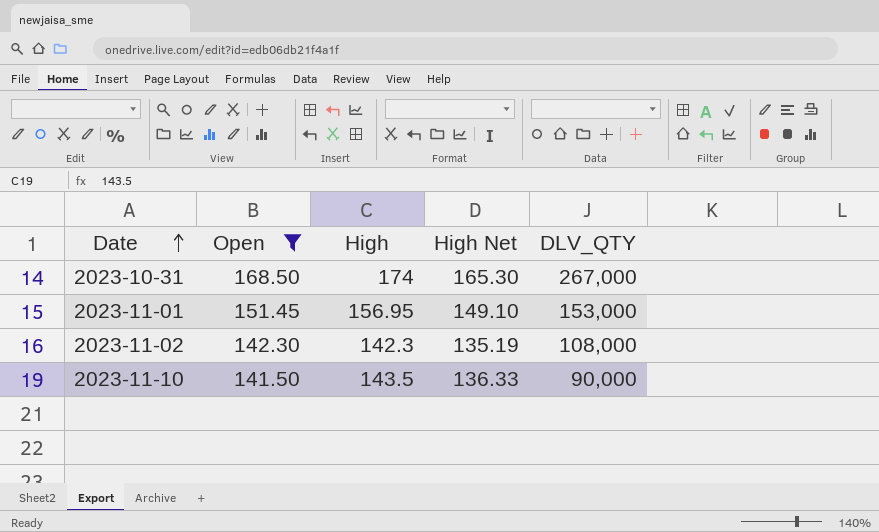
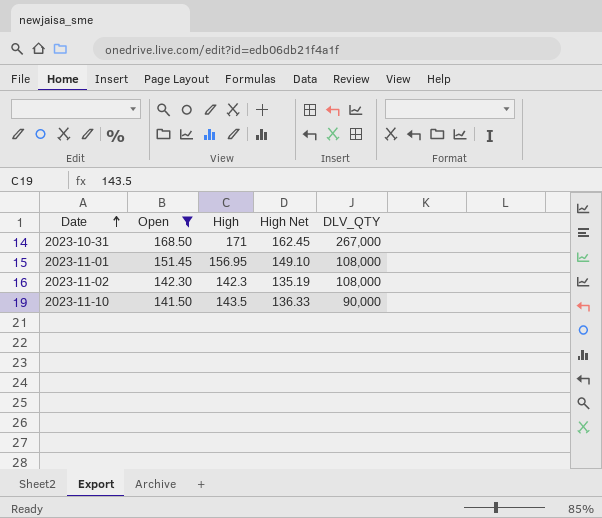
2023-10-31 | High: 174 -> 171
2023-10-31 | High Net: 165.30 -> 162.45
2023-11-01 | DLV_QTY: 153,000 -> 108,000

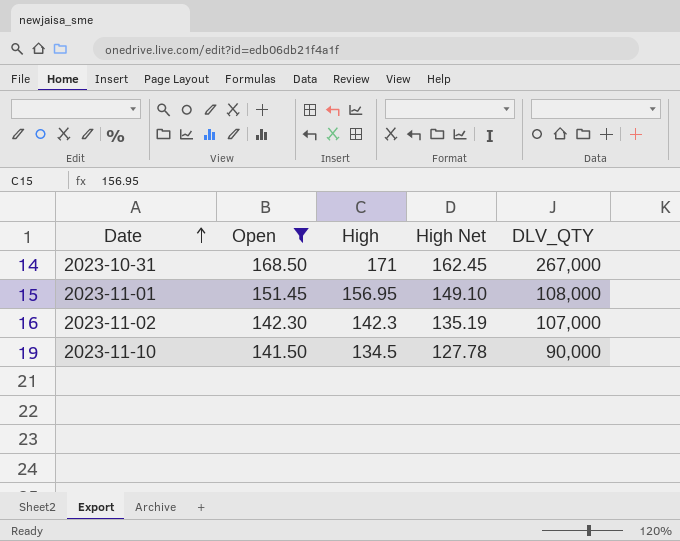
2023-11-02 | DLV_QTY: 108,000 -> 107,000
2023-11-10 | High: 143.5 -> 134.5
2023-11-10 | High Net: 136.33 -> 127.78

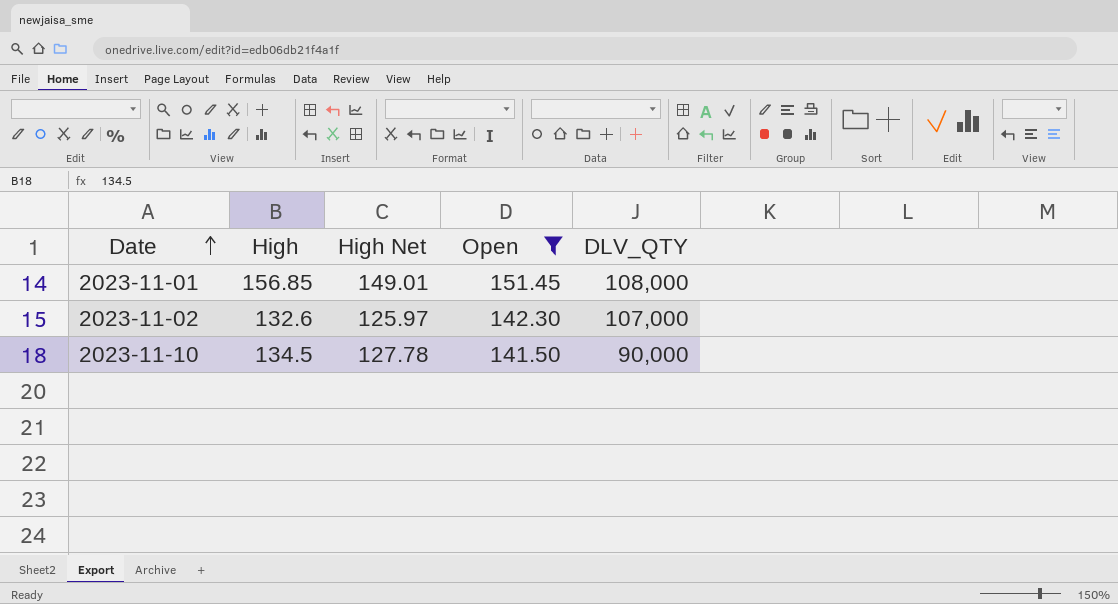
column Open | position: 2 -> 4
row 2023-10-31: 168.50 | 171 | 162.45 | 267,000 -> none
2023-11-01 | High: 156.95 -> 156.85
2023-11-01 | High Net: 149.10 -> 149.01
2023-11-02 | High: 142.3 -> 132.6
2023-11-02 | High Net: 135.19 -> 125.97

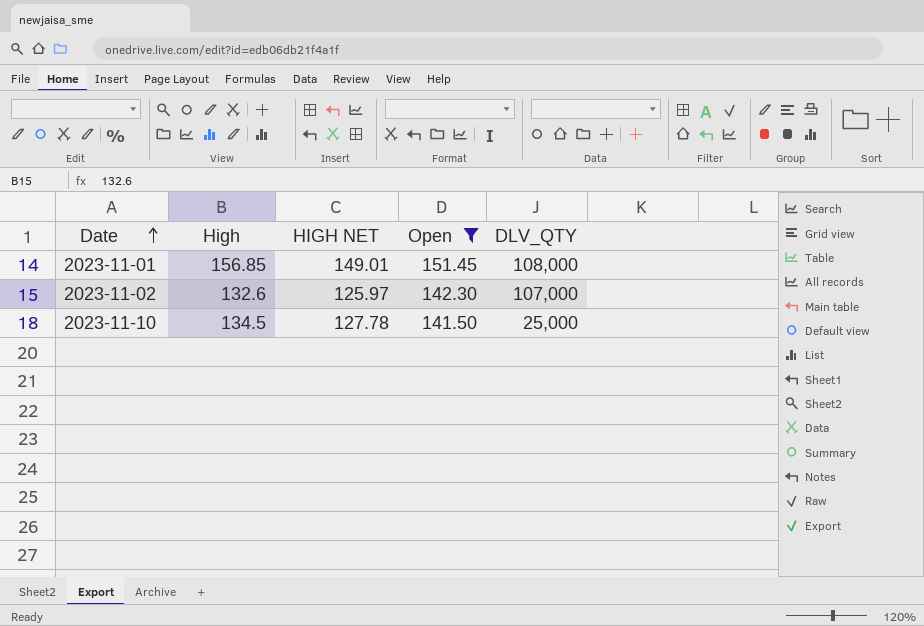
column name: High Net -> HIGH NET
2023-11-10 | DLV_QTY: 90,000 -> 25,000

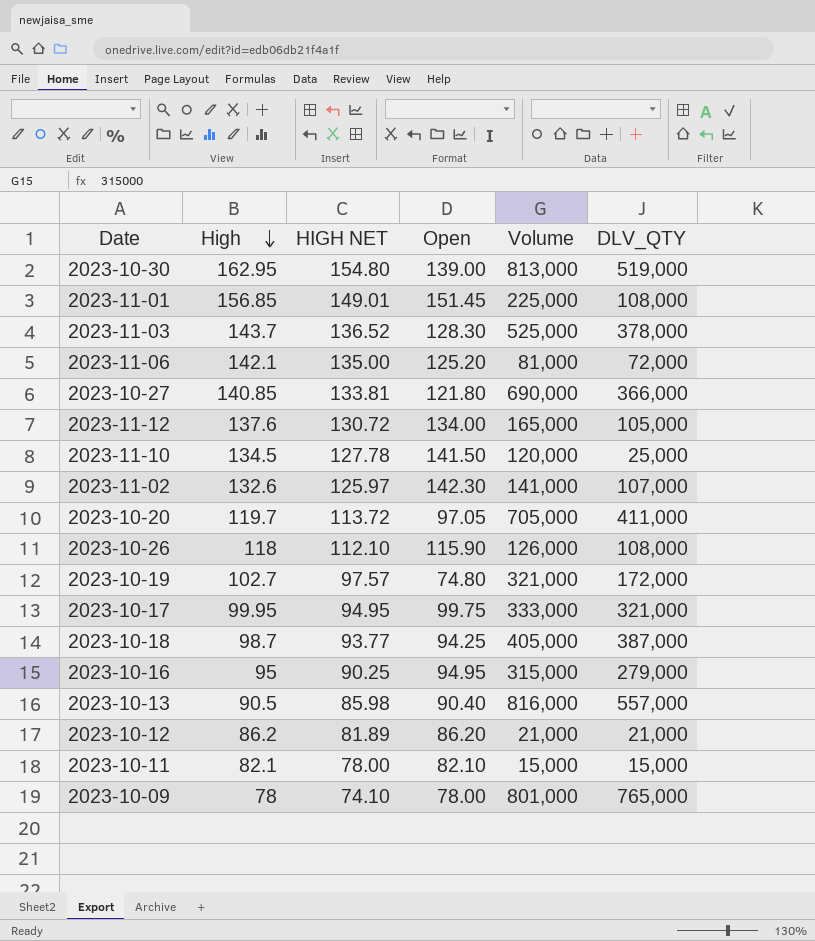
filter: Open >= 141.50 -> none
row order: Date ascending -> High descending
column Volume | position: none -> 5

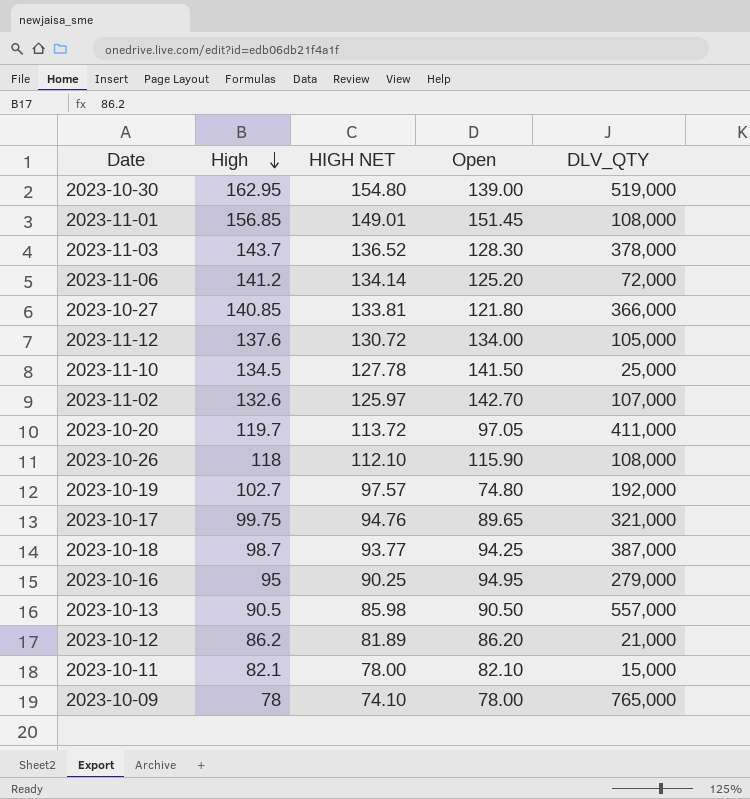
column Volume | position: 5 -> none
2023-11-06 | High: 142.1 -> 141.2
2023-11-06 | HIGH NET: 135.00 -> 134.14
2023-11-02 | Open: 142.30 -> 142.70
2023-10-19 | DLV_QTY: 172,000 -> 192,000
2023-10-17 | High: 99.95 -> 99.75
2023-10-17 | HIGH NET: 94.95 -> 94.76
2023-10-17 | Open: 99.75 -> 89.65
2023-10-13 | Open: 90.40 -> 90.50

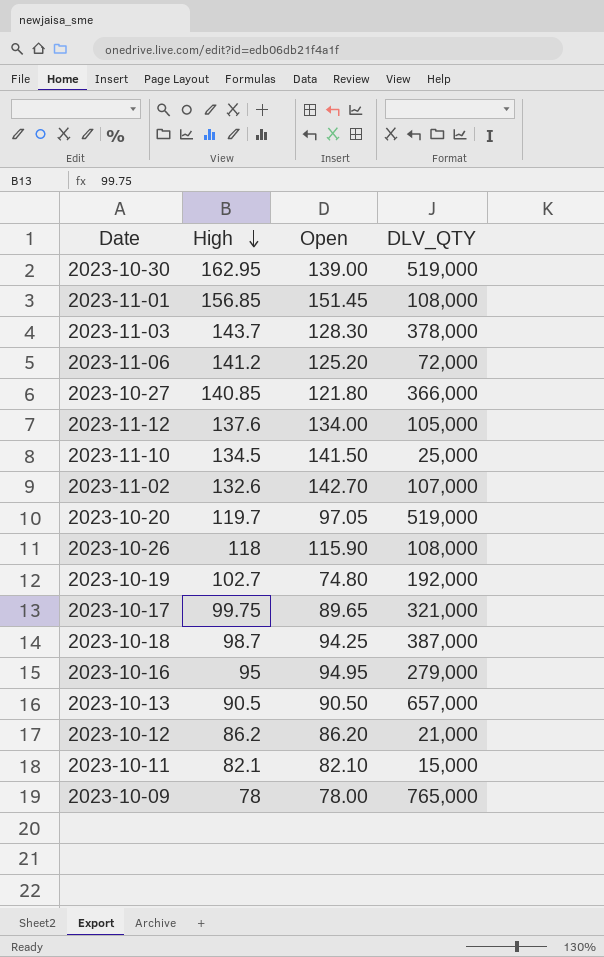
column HIGH NET | formula: [High] * 0.95 -> none
2023-10-20 | DLV_QTY: 411,000 -> 519,000
2023-10-13 | DLV_QTY: 557,000 -> 657,000

